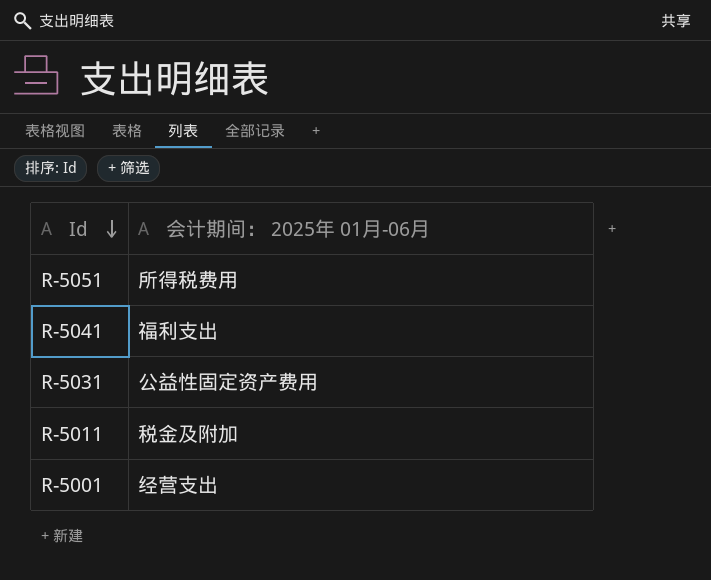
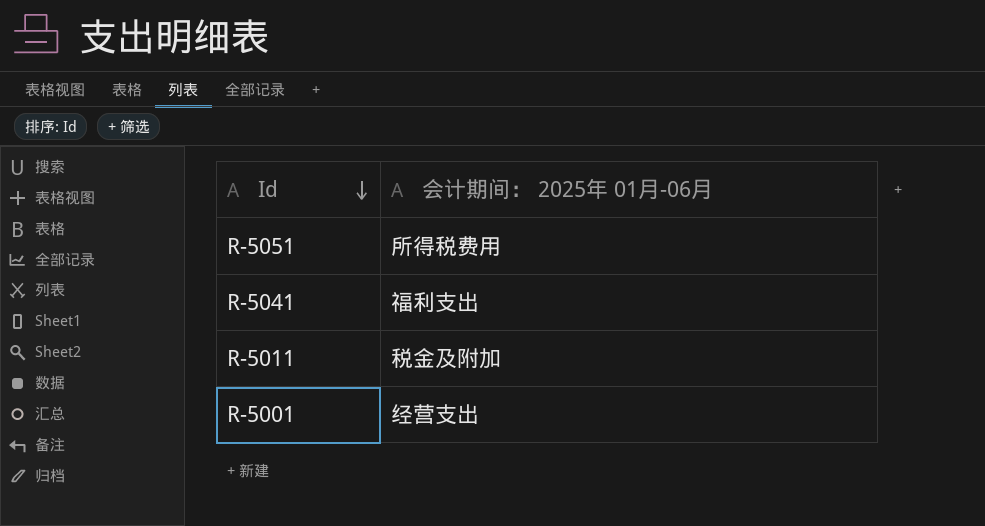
row R-5031: 公益性固定资产费用 -> none

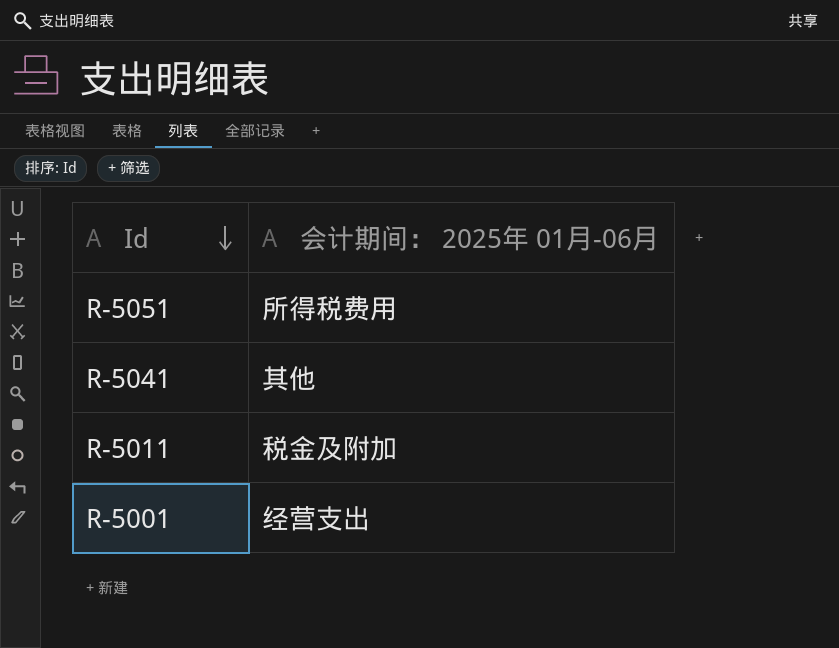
R-5041 | 会计期间： 2025年 01月-06月: 福利支出 -> 其他

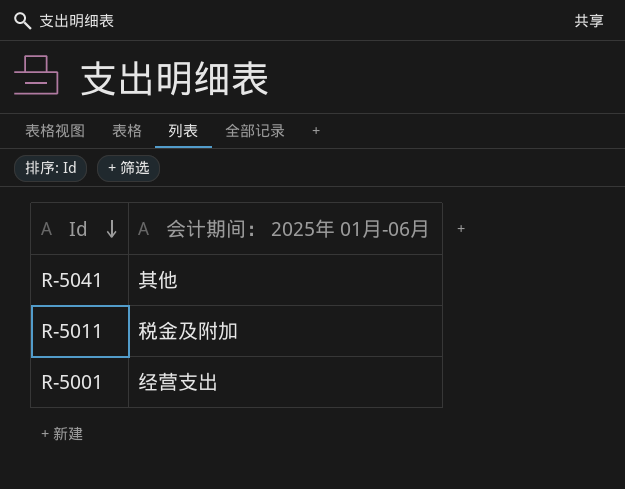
row R-5051: 所得税费用 -> none

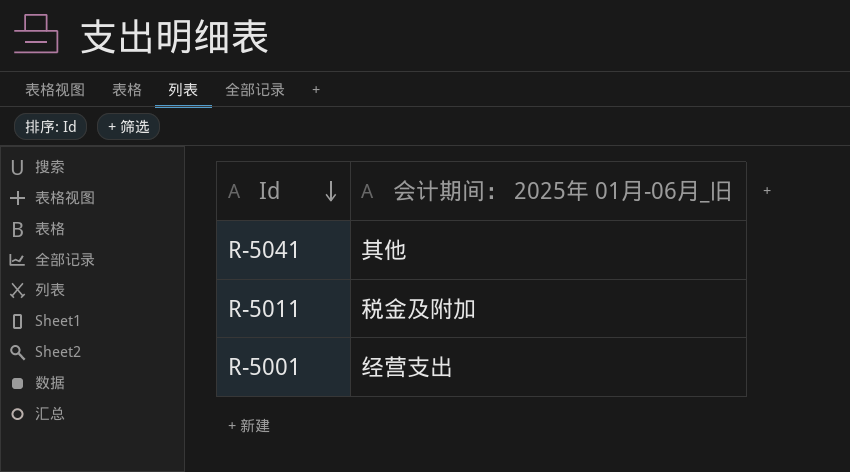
column name: 会计期间： 2025年 01月-06月 -> 会计期间： 2025年 01月-06月_旧

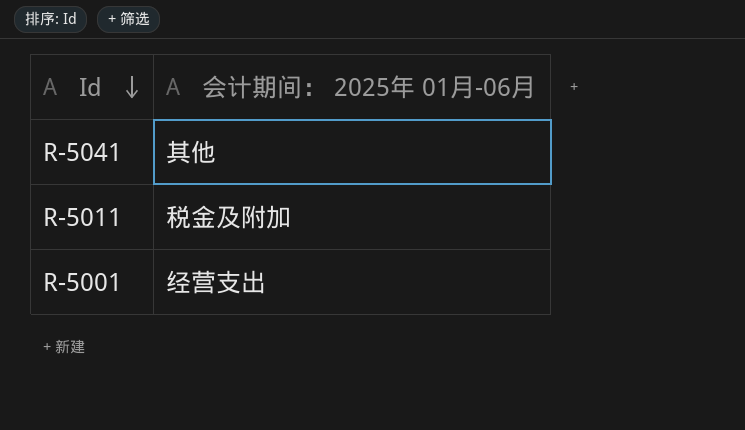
column name: 会计期间： 2025年 01月-06月_旧 -> 会计期间： 2025年 01月-06月

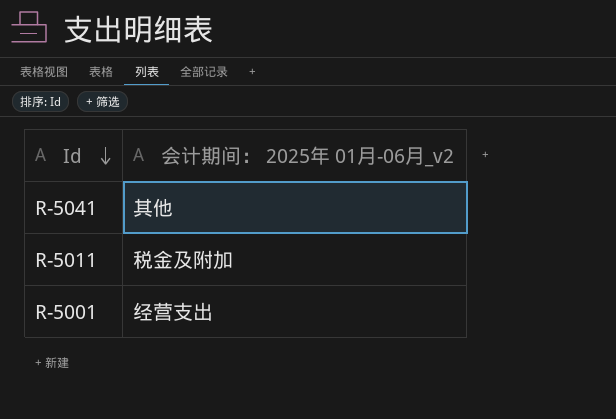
column name: 会计期间： 2025年 01月-06月 -> 会计期间： 2025年 01月-06月_v2

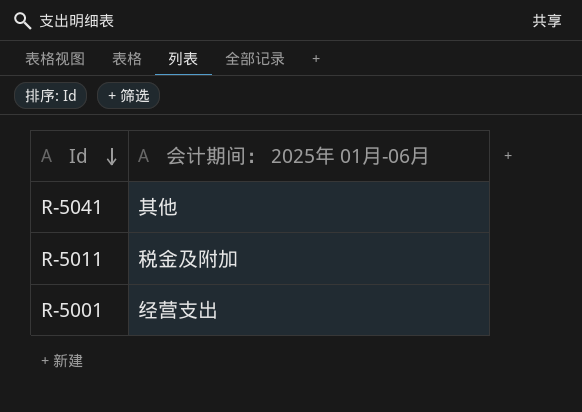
column name: 会计期间： 2025年 01月-06月_v2 -> 会计期间： 2025年 01月-06月

